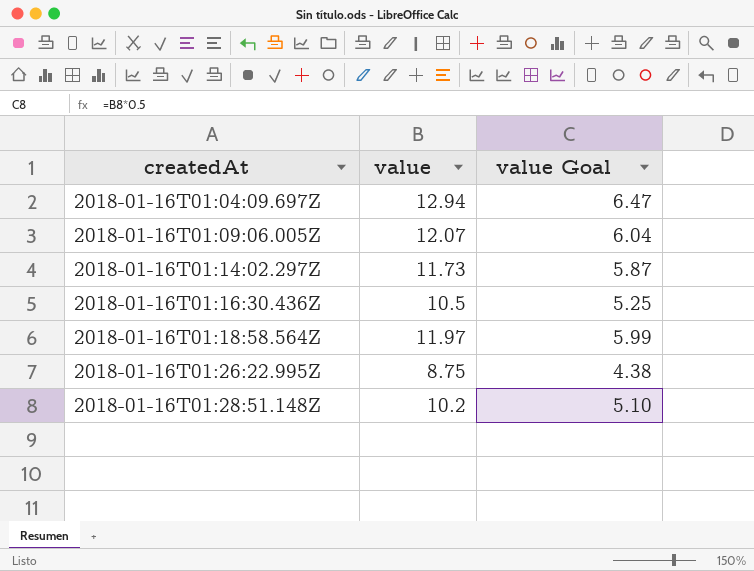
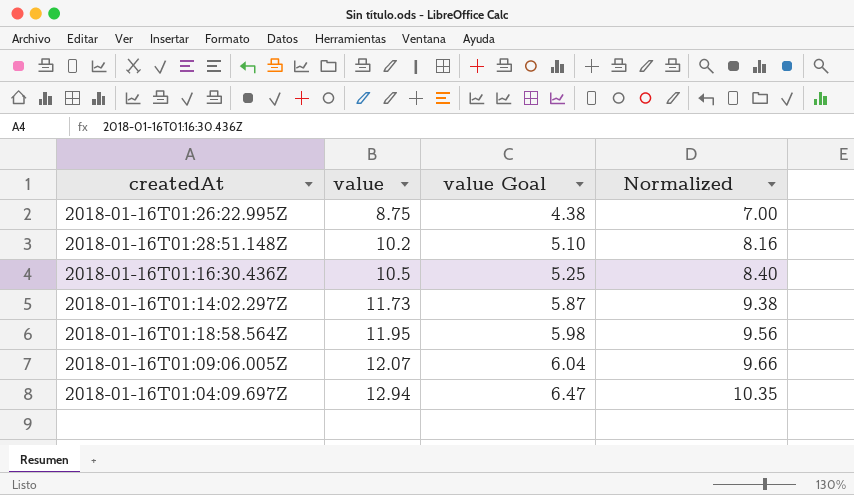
row order: createdAt ascending -> value ascending
column Normalized | formula: none -> [value] * 0.8
2018-01-16T01:18:58.564Z | value: 11.97 -> 11.95
2018-01-16T01:18:58.564Z | value Goal: 5.99 -> 5.98

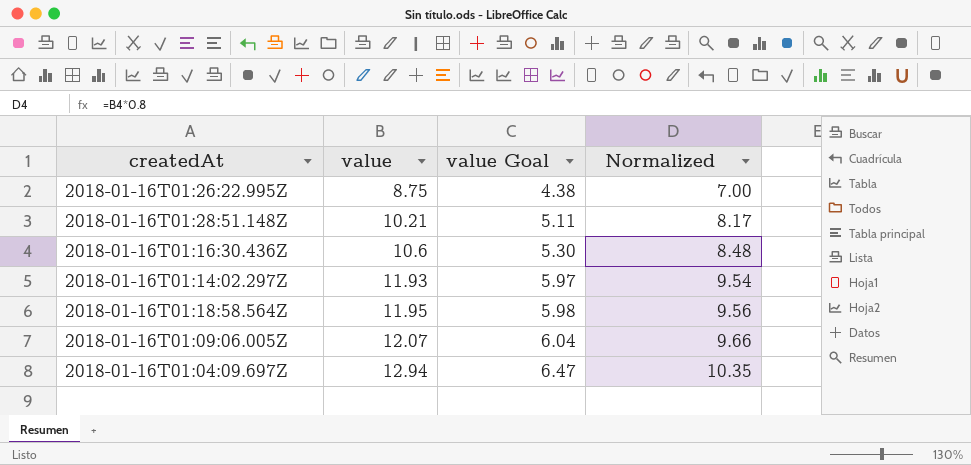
2018-01-16T01:28:51.148Z | value: 10.2 -> 10.21
2018-01-16T01:28:51.148Z | value Goal: 5.10 -> 5.11
2018-01-16T01:28:51.148Z | Normalized: 8.16 -> 8.17
2018-01-16T01:16:30.436Z | value: 10.5 -> 10.6
2018-01-16T01:16:30.436Z | value Goal: 5.25 -> 5.30
2018-01-16T01:16:30.436Z | Normalized: 8.40 -> 8.48
2018-01-16T01:14:02.297Z | value: 11.73 -> 11.93
2018-01-16T01:14:02.297Z | value Goal: 5.87 -> 5.97
2018-01-16T01:14:02.297Z | Normalized: 9.38 -> 9.54

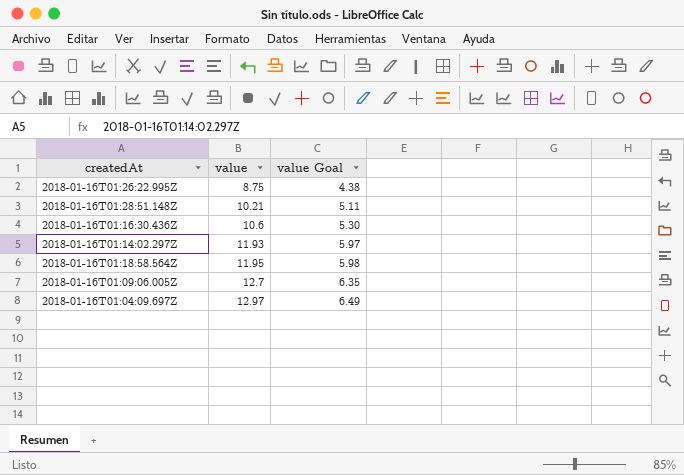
column Normalized | formula: [value] * 0.8 -> none
2018-01-16T01:09:06.005Z | value: 12.07 -> 12.7
2018-01-16T01:09:06.005Z | value Goal: 6.04 -> 6.35
2018-01-16T01:04:09.697Z | value: 12.94 -> 12.97
2018-01-16T01:04:09.697Z | value Goal: 6.47 -> 6.49

